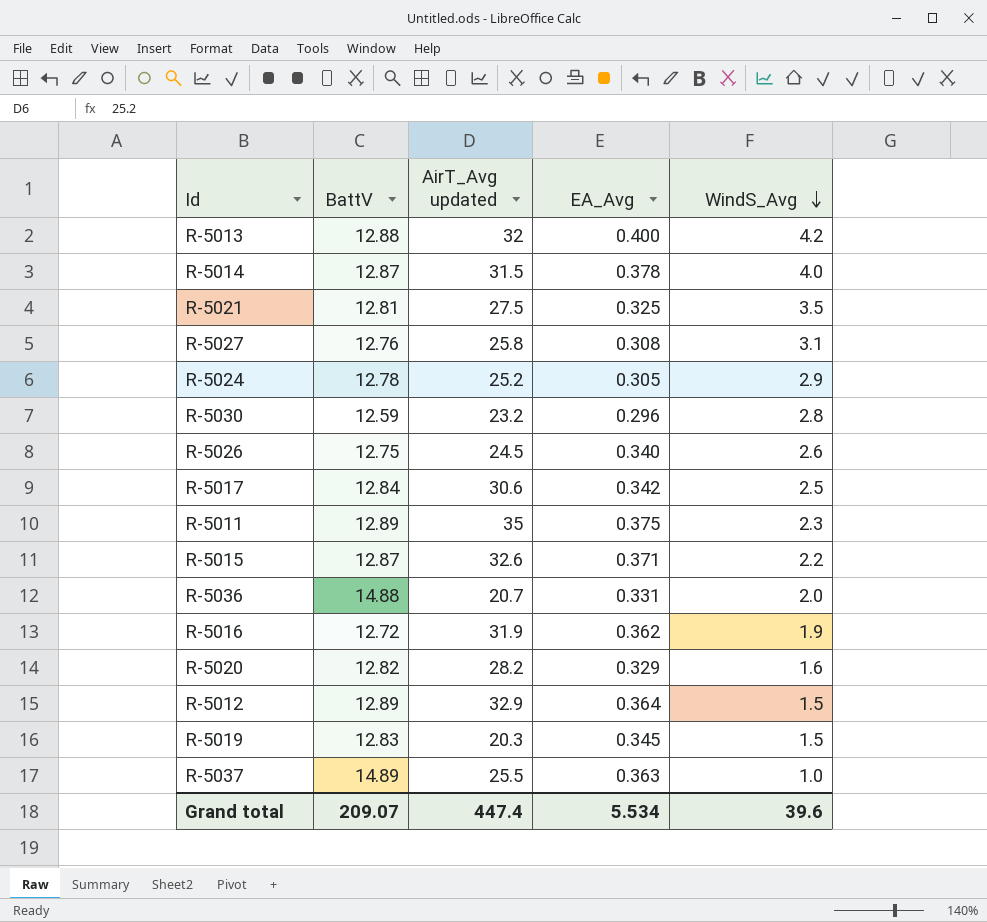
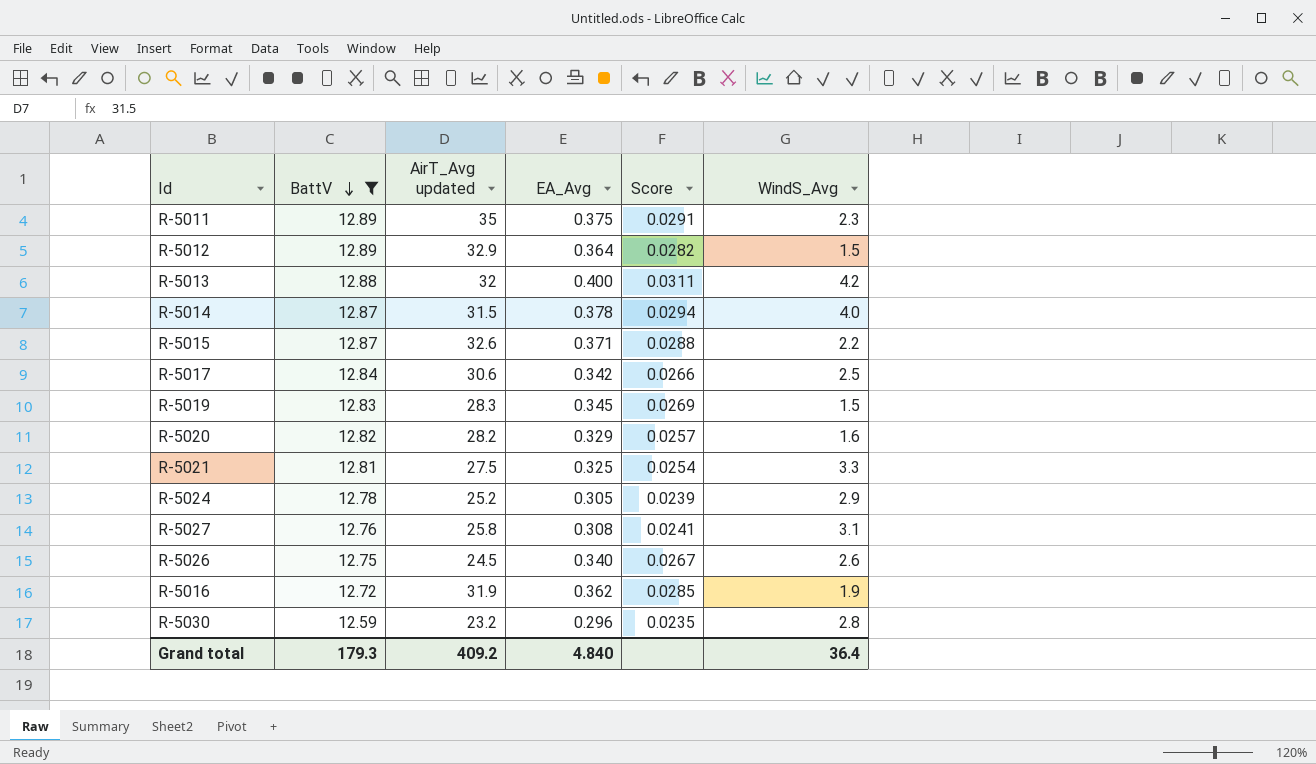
filter: none -> BattV <= 12.89
row order: WindS_Avg descending -> BattV descending
column Score | formula: none -> [EA_Avg] / [BattV]
R-5019 | AirT_Avg updated: 20.3 -> 28.3
R-5021 | WindS_Avg: 3.5 -> 3.3
Grand total | BattV: 209.07 -> 179.3
Grand total | AirT_Avg updated: 447.4 -> 409.2
Grand total | EA_Avg: 5.534 -> 4.840
Grand total | WindS_Avg: 39.6 -> 36.4

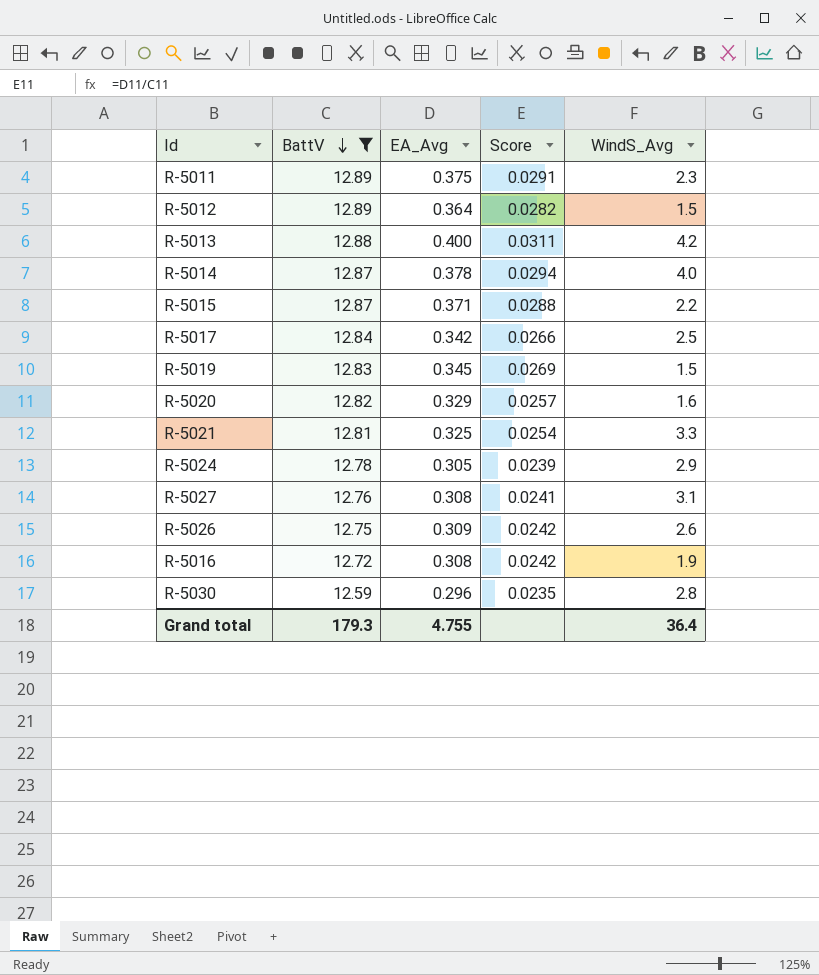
column AirT_Avg updated | position: 3 -> none
R-5026 | EA_Avg: 0.340 -> 0.309
R-5026 | Score: 0.0267 -> 0.0242
R-5016 | EA_Avg: 0.362 -> 0.308
R-5016 | Score: 0.0285 -> 0.0242
Grand total | EA_Avg: 4.840 -> 4.755

